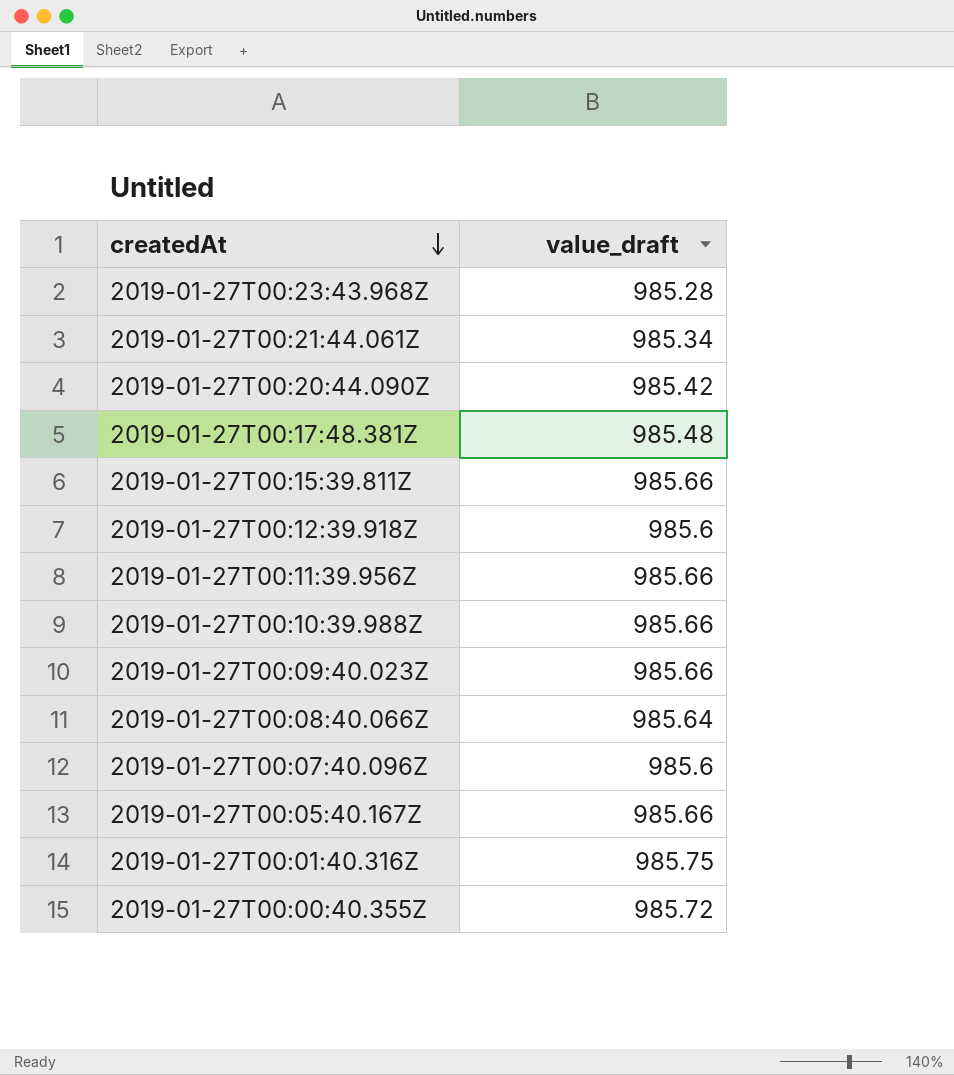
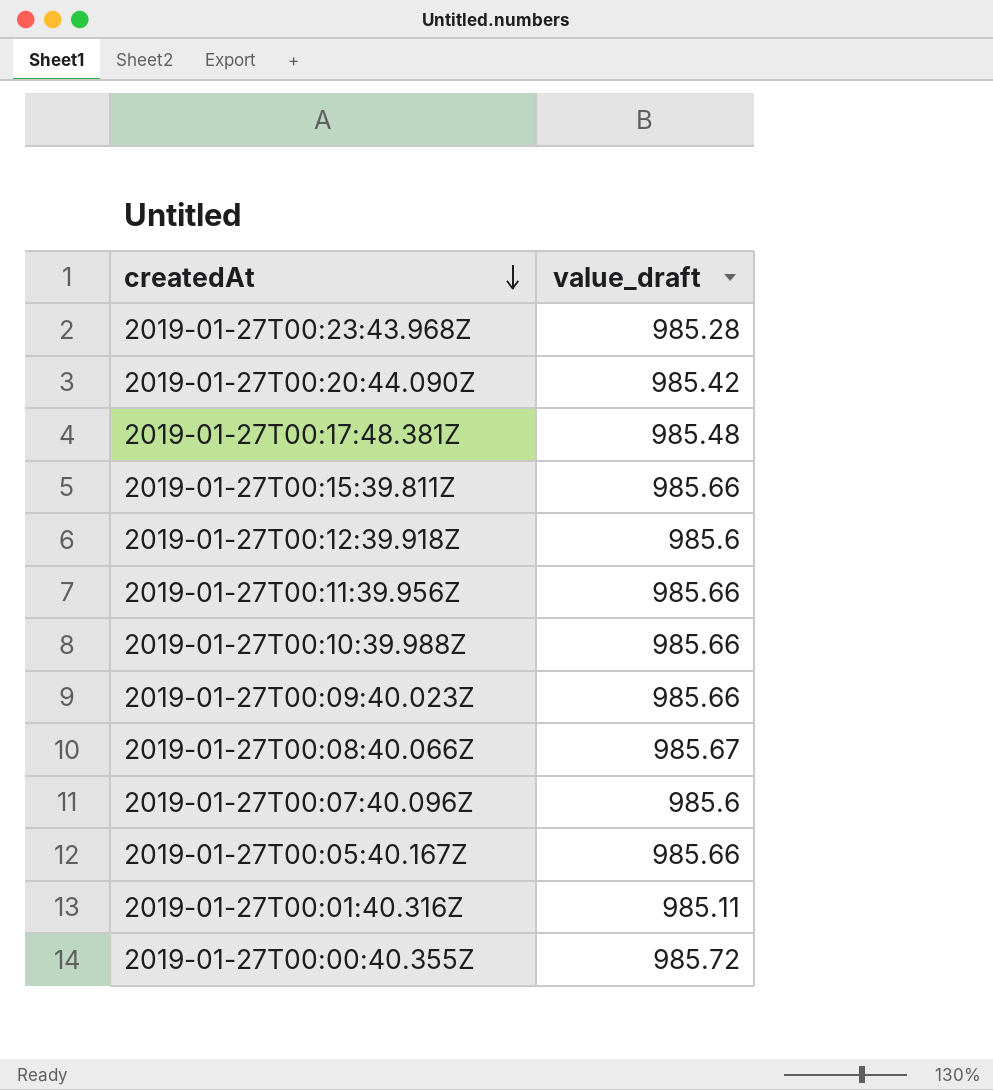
row 2019-01-27T00:21:44.061Z: 985.34 -> none
2019-01-27T00:08:40.066Z | value_draft: 985.64 -> 985.67
2019-01-27T00:01:40.316Z | value_draft: 985.75 -> 985.11

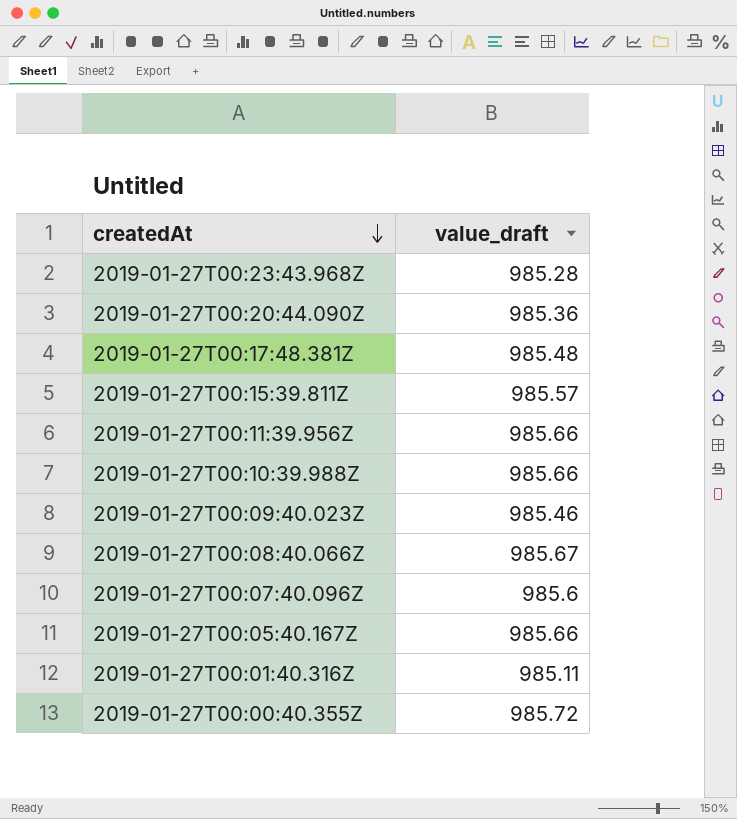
row 2019-01-27T00:12:39.918Z: 985.6 -> none
2019-01-27T00:20:44.090Z | value_draft: 985.42 -> 985.36
2019-01-27T00:15:39.811Z | value_draft: 985.66 -> 985.57
2019-01-27T00:09:40.023Z | value_draft: 985.66 -> 985.46

